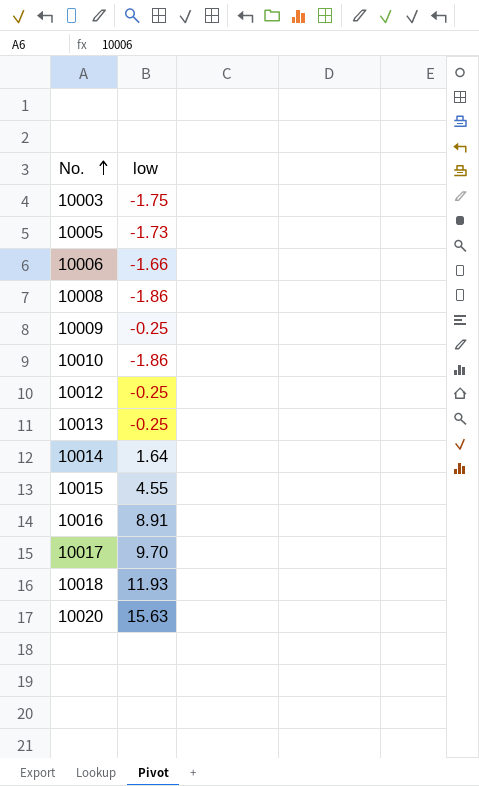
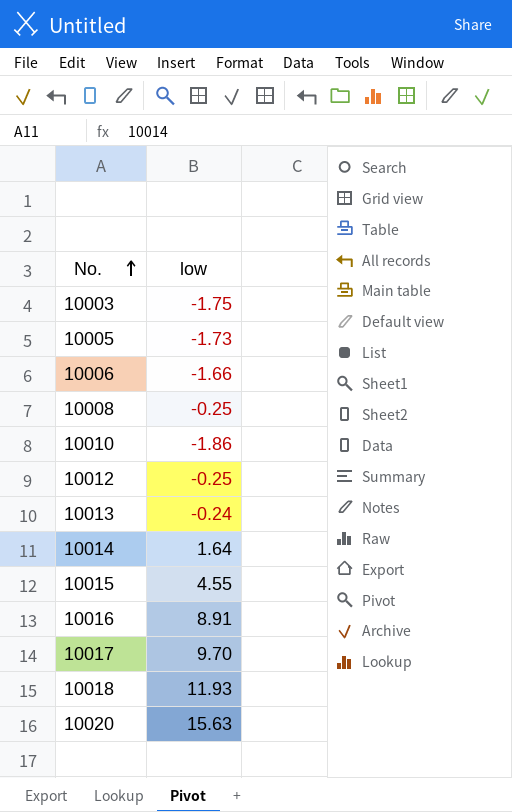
row 10009: -0.25 -> none
10008 | low: -1.86 -> -0.25
10013 | low: -0.25 -> -0.24

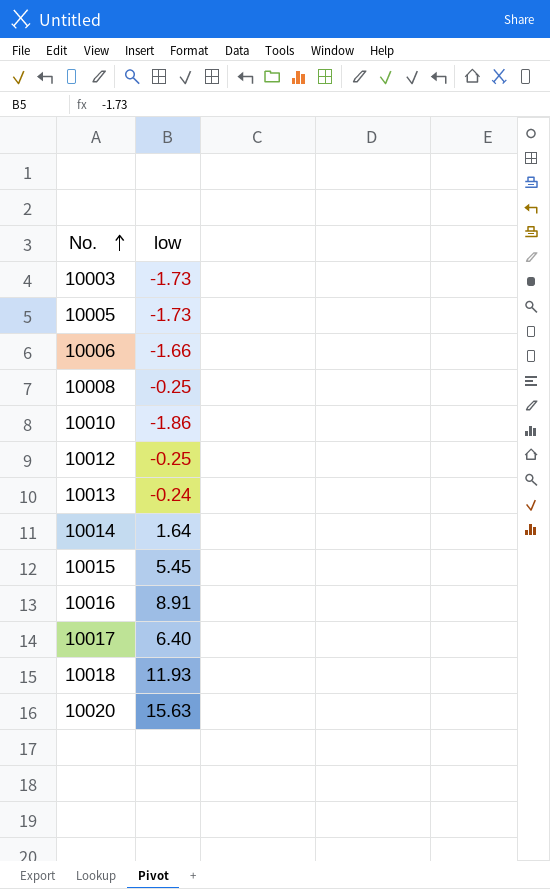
10003 | low: -1.75 -> -1.73
10015 | low: 4.55 -> 5.45
10017 | low: 9.70 -> 6.40

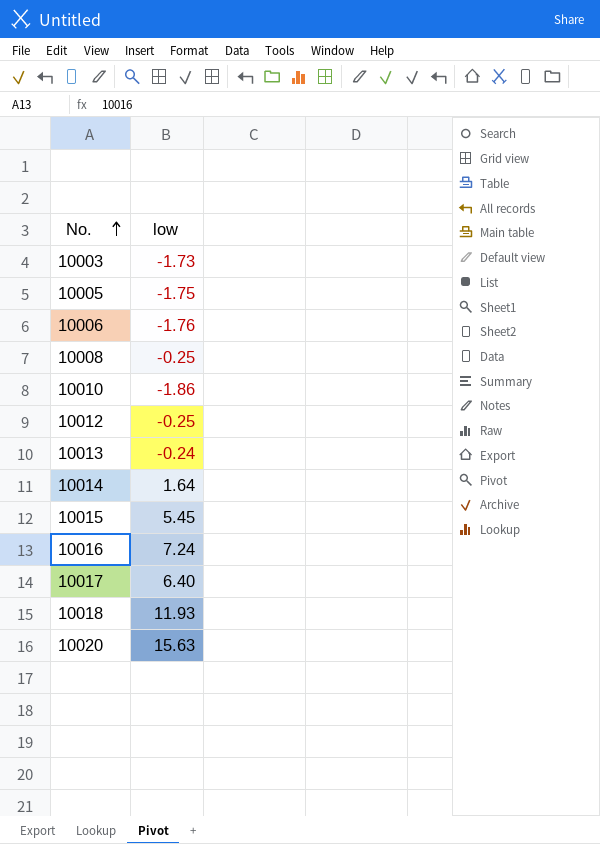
10005 | low: -1.73 -> -1.75
10006 | low: -1.66 -> -1.76
10016 | low: 8.91 -> 7.24

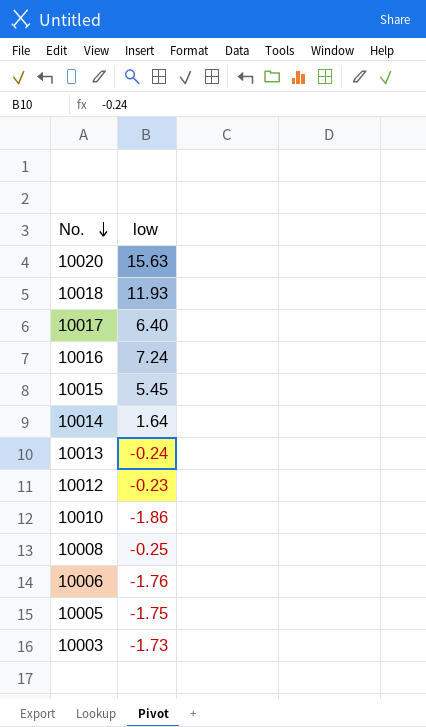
row order: No. ascending -> No. descending
10012 | low: -0.25 -> -0.23

